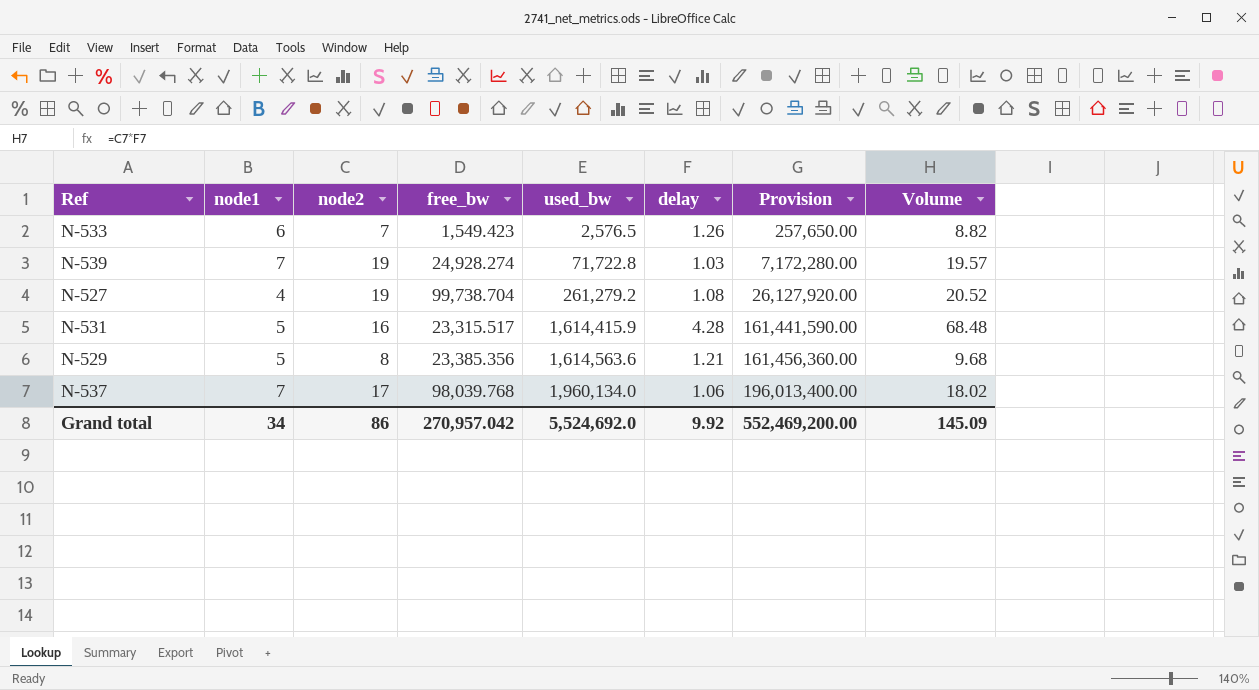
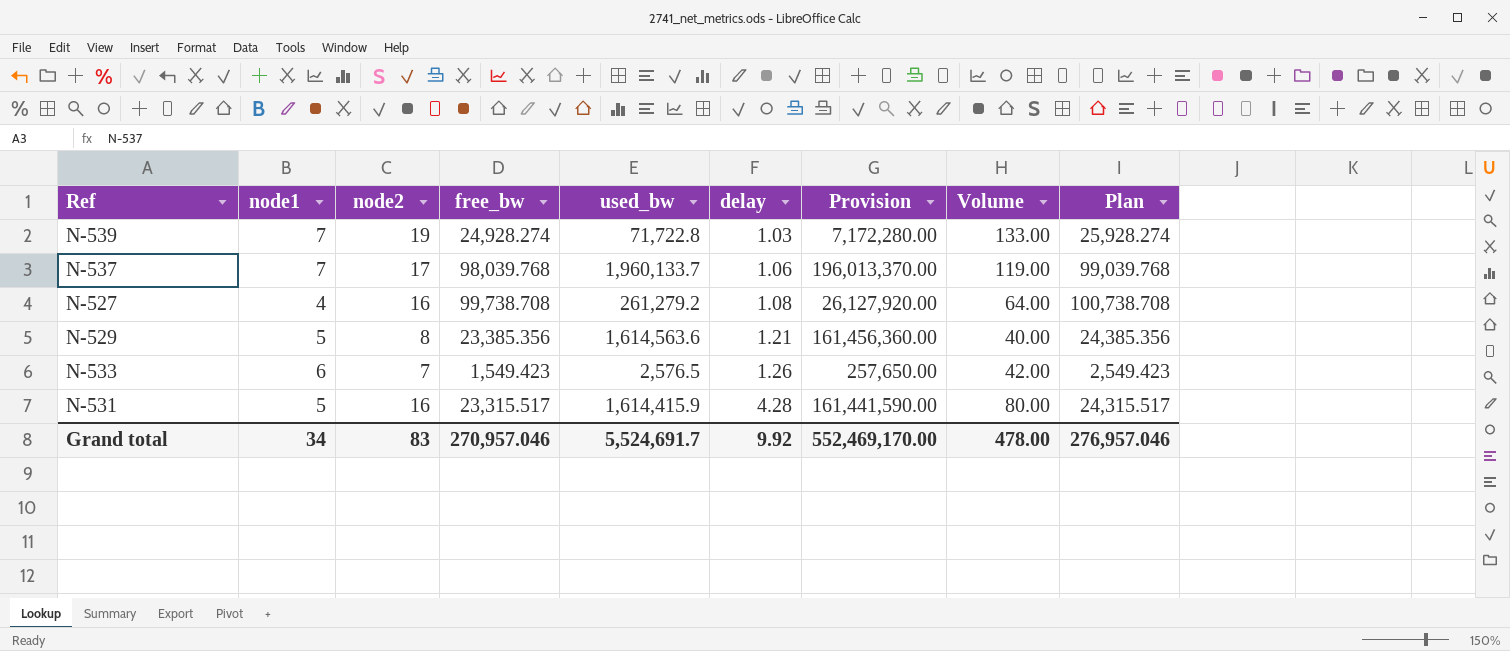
row order: used_bw ascending -> delay ascending
column Volume | formula: [node2] * [delay] -> [node1] * [node2]
column Plan | formula: none -> [free_bw] + 1000
N-537 | used_bw: 1,960,134.0 -> 1,960,133.7
N-537 | Provision: 196,013,400.00 -> 196,013,370.00
N-527 | node2: 19 -> 16
N-527 | free_bw: 99,738.704 -> 99,738.708
Grand total | node2: 86 -> 83
Grand total | free_bw: 270,957.042 -> 270,957.046
Grand total | used_bw: 5,524,692.0 -> 5,524,691.7
Grand total | Provision: 552,469,200.00 -> 552,469,170.00
Grand total | Volume: 145.09 -> 478.00

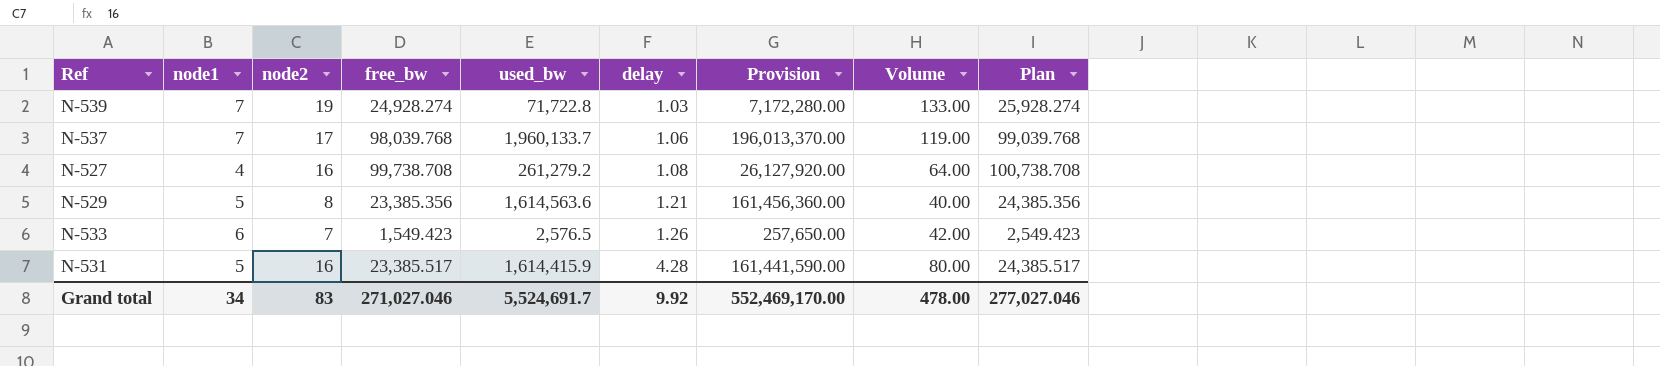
N-531 | free_bw: 23,315.517 -> 23,385.517
N-531 | Plan: 24,315.517 -> 24,385.517
Grand total | free_bw: 270,957.046 -> 271,027.046
Grand total | Plan: 276,957.046 -> 277,027.046

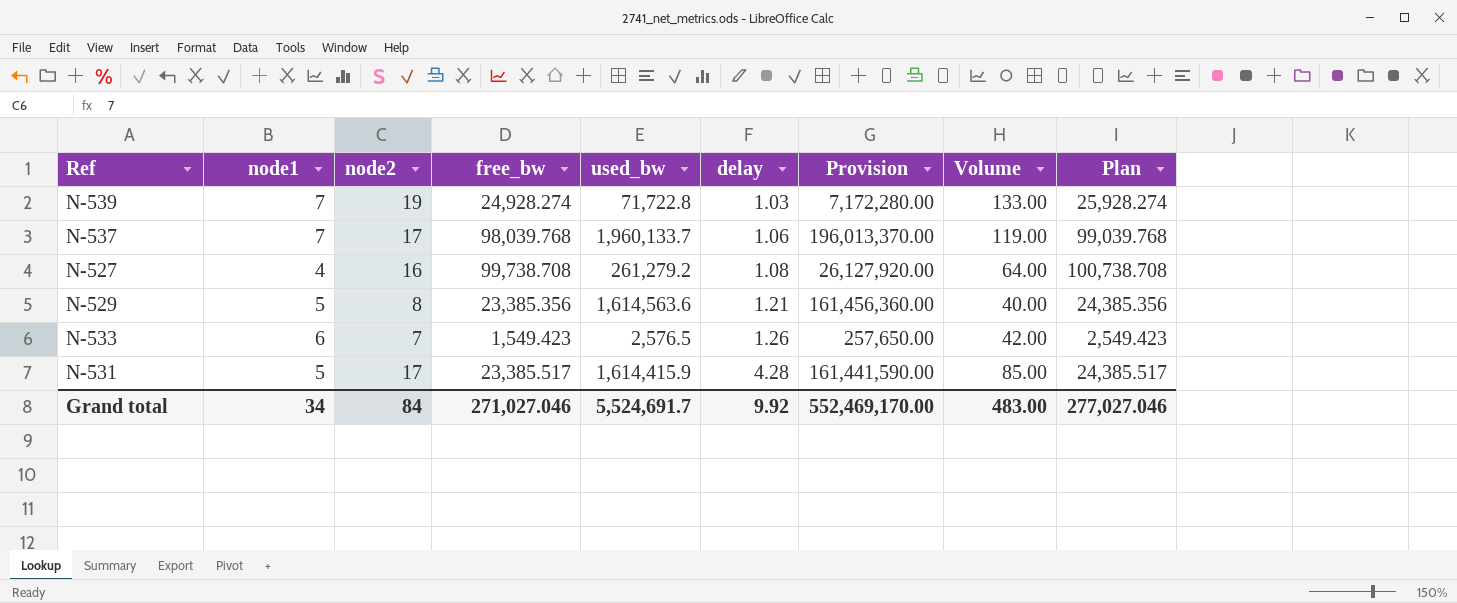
N-531 | node2: 16 -> 17
N-531 | Volume: 80.00 -> 85.00
Grand total | node2: 83 -> 84
Grand total | Volume: 478.00 -> 483.00

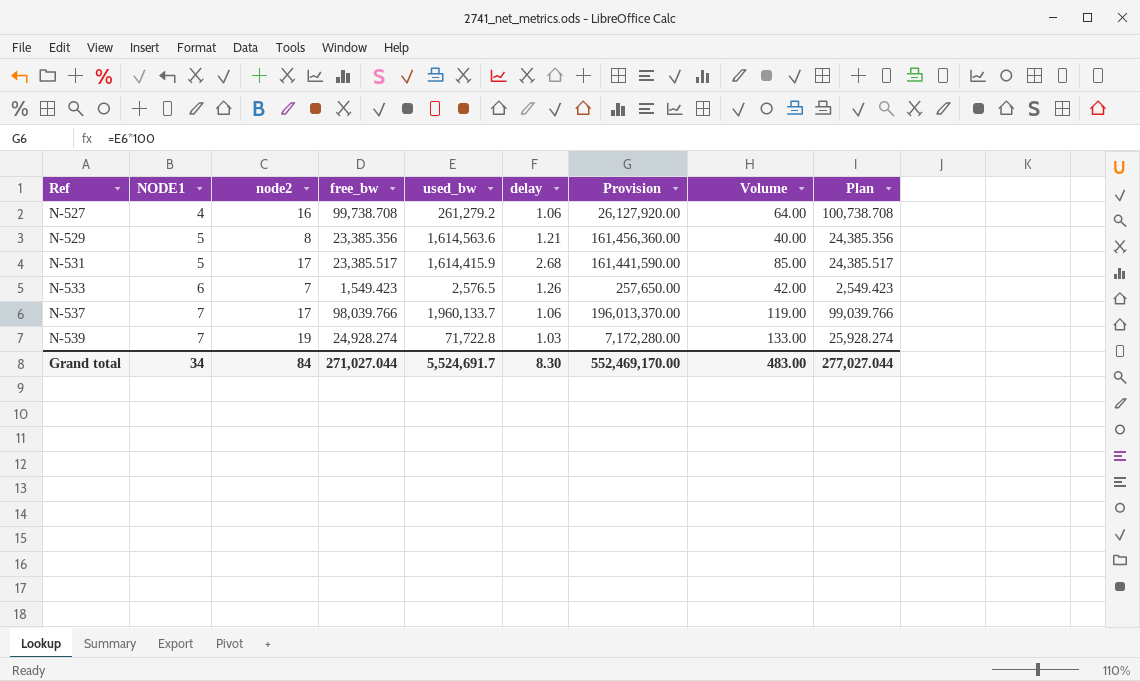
row order: delay ascending -> Ref ascending
column name: node1 -> NODE1
N-527 | delay: 1.08 -> 1.06
N-531 | delay: 4.28 -> 2.68
N-537 | free_bw: 98,039.768 -> 98,039.766
N-537 | Plan: 99,039.768 -> 99,039.766
Grand total | free_bw: 271,027.046 -> 271,027.044
Grand total | delay: 9.92 -> 8.30
Grand total | Plan: 277,027.046 -> 277,027.044

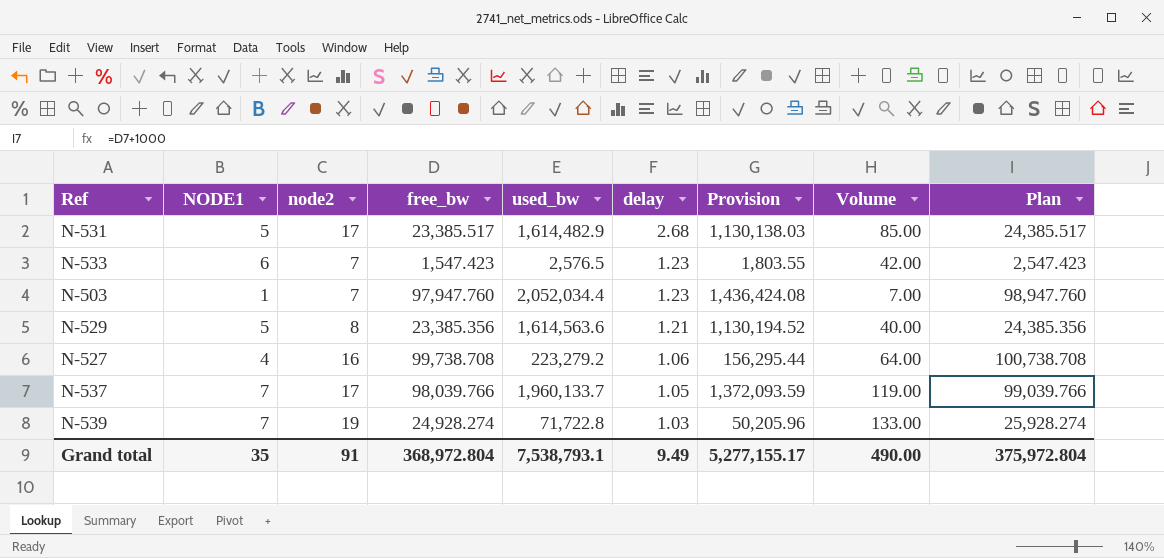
row order: Ref ascending -> delay descending
column Provision | formula: [used_bw] * 100 -> [used_bw] * 0.7
N-531 | used_bw: 1,614,415.9 -> 1,614,482.9
N-533 | free_bw: 1,549.423 -> 1,547.423
N-533 | delay: 1.26 -> 1.23
N-533 | Plan: 2,549.423 -> 2,547.423
row N-503: none -> 1 | 7 | 97,947.760 | 2,052,034.4 | 1.23 | 1,436,424.08 | 7.00 | 98,947.760
N-527 | used_bw: 261,279.2 -> 223,279.2
N-537 | delay: 1.06 -> 1.05
Grand total | NODE1: 34 -> 35
Grand total | node2: 84 -> 91
Grand total | free_bw: 271,027.044 -> 368,972.804
Grand total | used_bw: 5,524,691.7 -> 7,538,793.1
Grand total | delay: 8.30 -> 9.49
Grand total | Provision: 552,469,170.00 -> 5,277,155.17
Grand total | Volume: 483.00 -> 490.00
Grand total | Plan: 277,027.044 -> 375,972.804

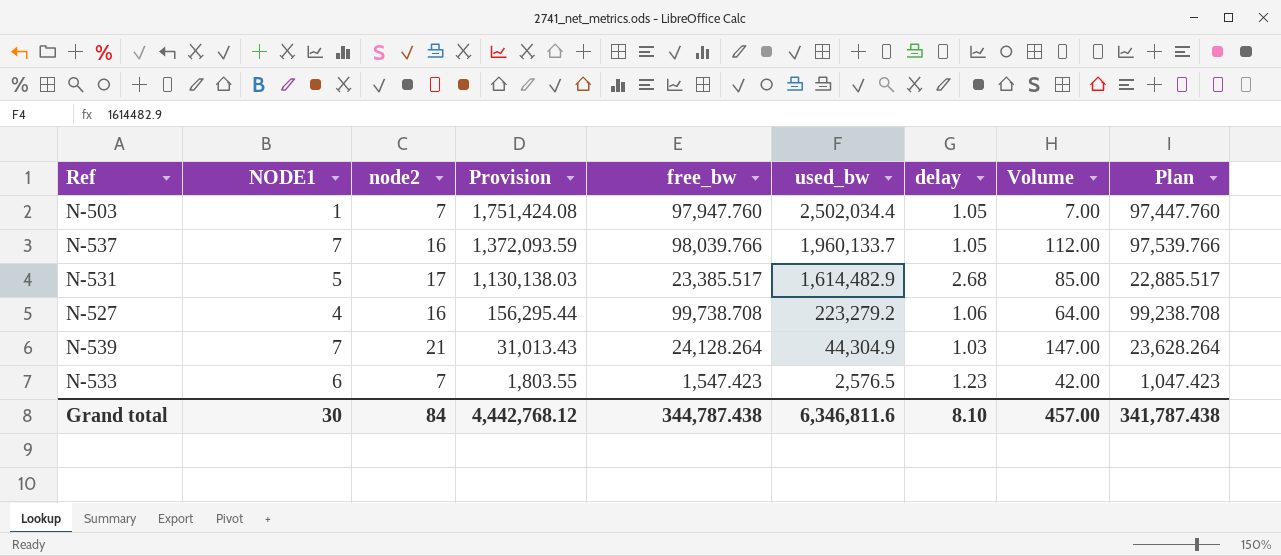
row order: delay descending -> Provision descending
column Provision | position: 7 -> 4
column Plan | formula: [free_bw] + 1000 -> [free_bw] - 500
row N-529: 5 | 8 | 23,385.356 | 1,614,563.6 | 1.21 | 1,130,194.52 | 40.00 | 24,385.356 -> none
N-503 | Provision: 1,436,424.08 -> 1,751,424.08
N-503 | used_bw: 2,052,034.4 -> 2,502,034.4
N-503 | delay: 1.23 -> 1.05
N-537 | node2: 17 -> 16
N-537 | Volume: 119.00 -> 112.00
N-539 | node2: 19 -> 21
N-539 | Provision: 50,205.96 -> 31,013.43
N-539 | free_bw: 24,928.274 -> 24,128.264
N-539 | used_bw: 71,722.8 -> 44,304.9
N-539 | Volume: 133.00 -> 147.00
Grand total | NODE1: 35 -> 30
Grand total | node2: 91 -> 84
Grand total | Provision: 5,277,155.17 -> 4,442,768.12
Grand total | free_bw: 368,972.804 -> 344,787.438
Grand total | used_bw: 7,538,793.1 -> 6,346,811.6
Grand total | delay: 9.49 -> 8.10
Grand total | Volume: 490.00 -> 457.00
Grand total | Plan: 375,972.804 -> 341,787.438

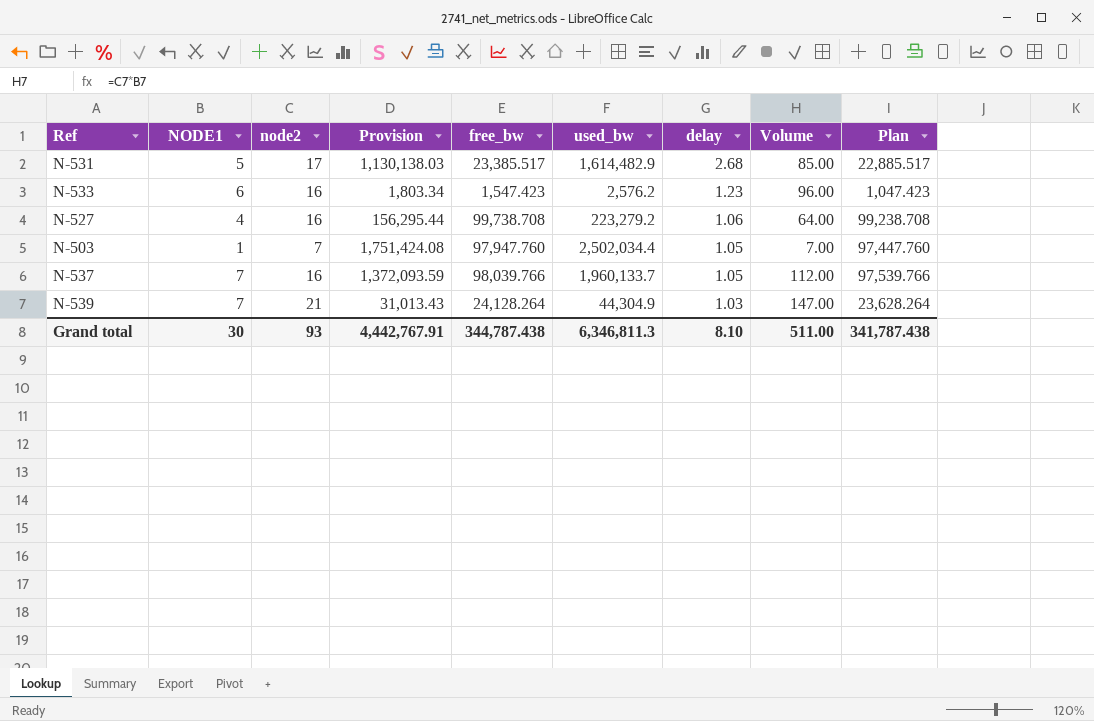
row order: Provision descending -> delay descending
N-533 | node2: 7 -> 16
N-533 | Provision: 1,803.55 -> 1,803.34
N-533 | used_bw: 2,576.5 -> 2,576.2
N-533 | Volume: 42.00 -> 96.00
Grand total | node2: 84 -> 93
Grand total | Provision: 4,442,768.12 -> 4,442,767.91
Grand total | used_bw: 6,346,811.6 -> 6,346,811.3
Grand total | Volume: 457.00 -> 511.00

